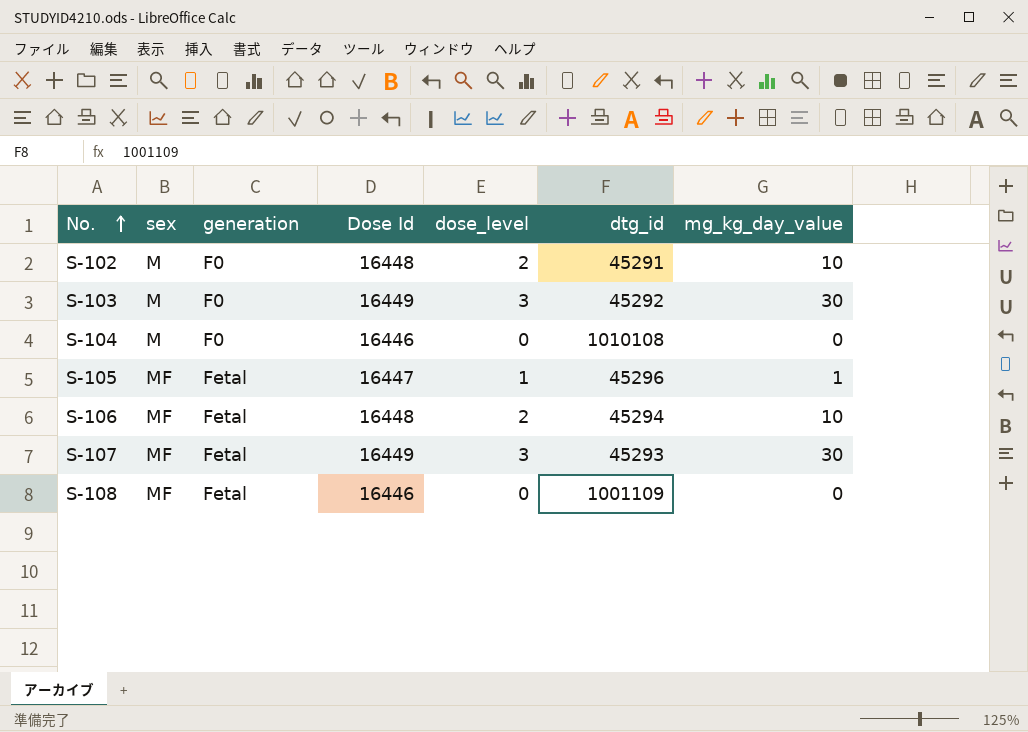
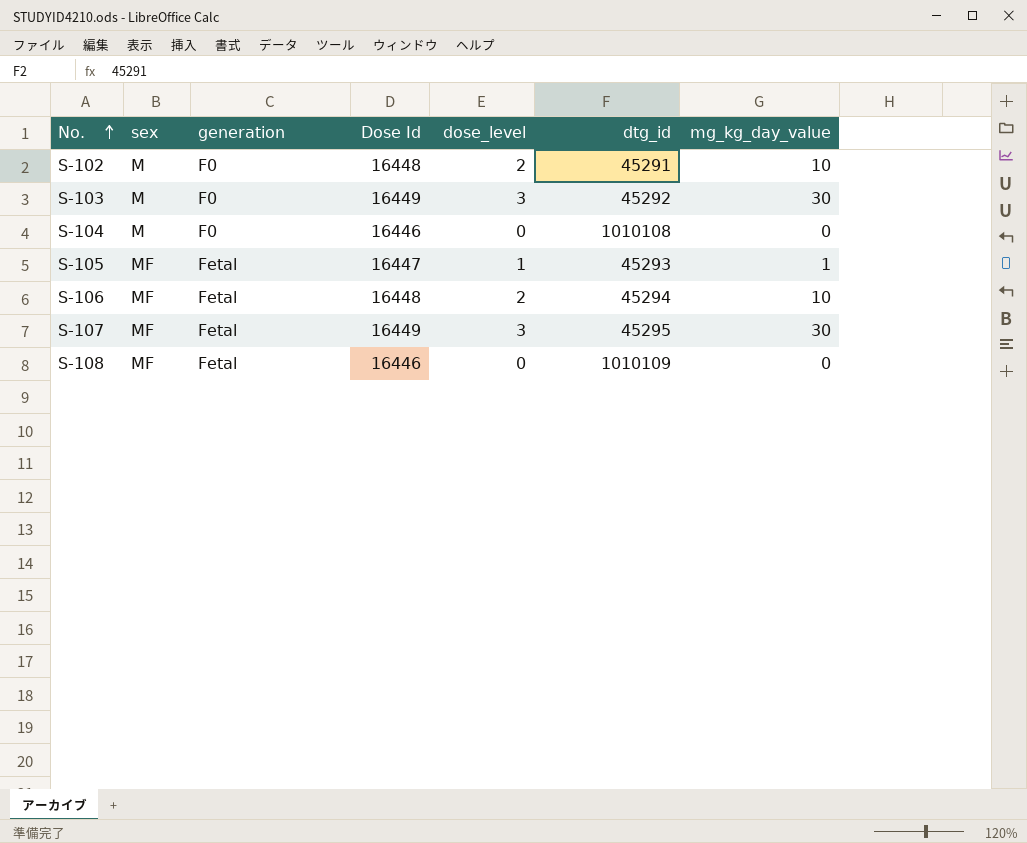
S-105 | dtg_id: 45296 -> 45293
S-107 | dtg_id: 45293 -> 45295
S-108 | dtg_id: 1001109 -> 1010109

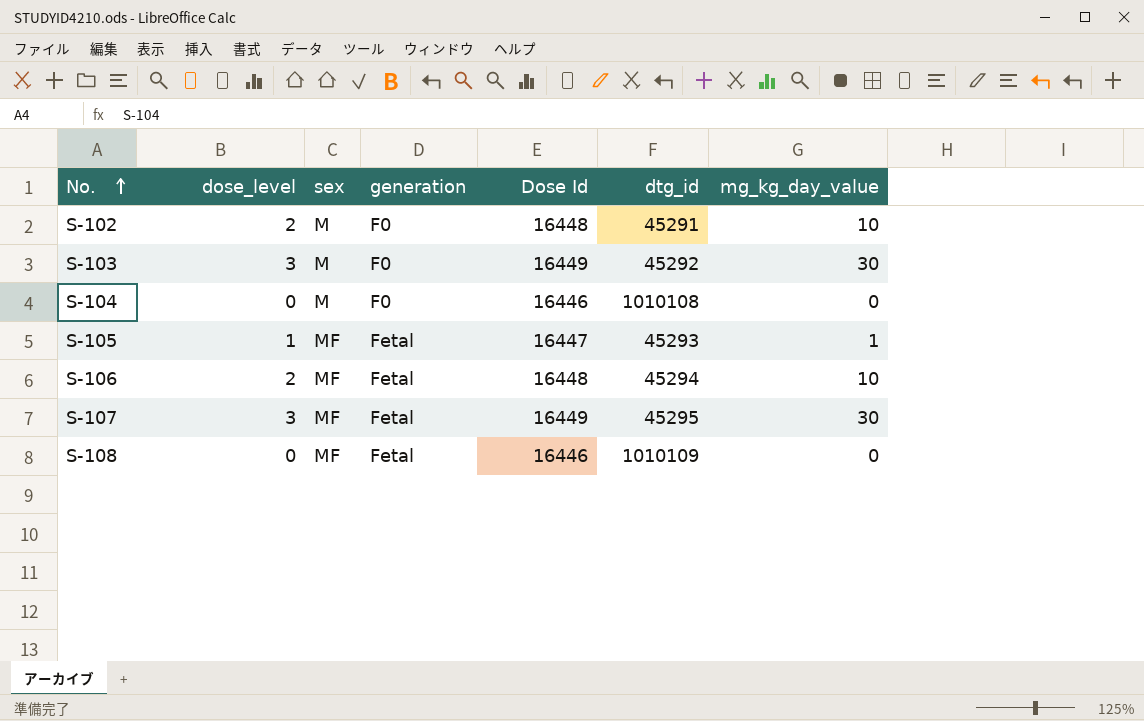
column dose_level | position: 5 -> 2

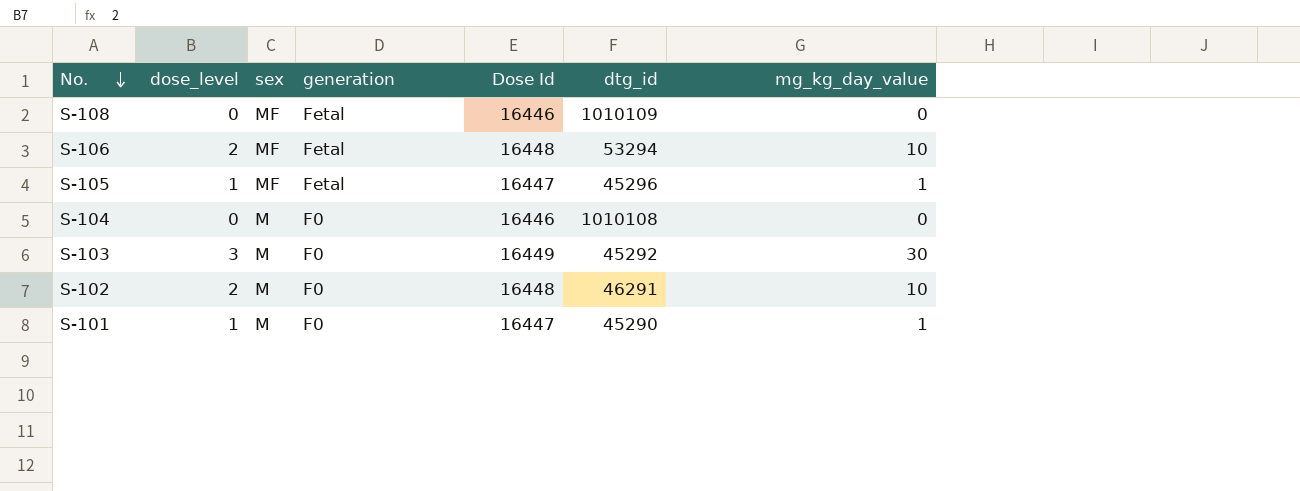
row order: No. ascending -> No. descending
row S-107: 3 | MF | Fetal | 16449 | 45295 | 30 -> none
S-106 | dtg_id: 45294 -> 53294
S-105 | dtg_id: 45293 -> 45296
S-102 | dtg_id: 45291 -> 46291
row S-101: none -> 1 | M | F0 | 16447 | 45290 | 1

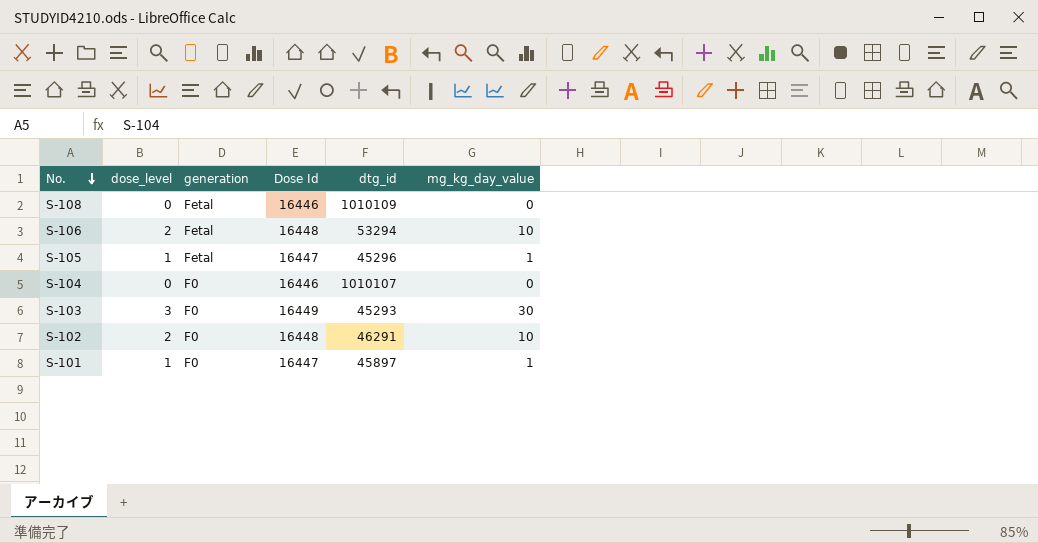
column sex | position: 3 -> none
S-104 | dtg_id: 1010108 -> 1010107
S-103 | dtg_id: 45292 -> 45293
S-101 | dtg_id: 45290 -> 45897

